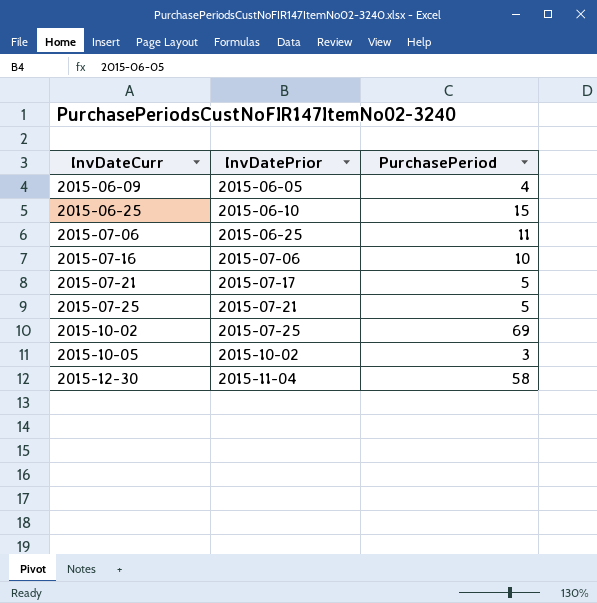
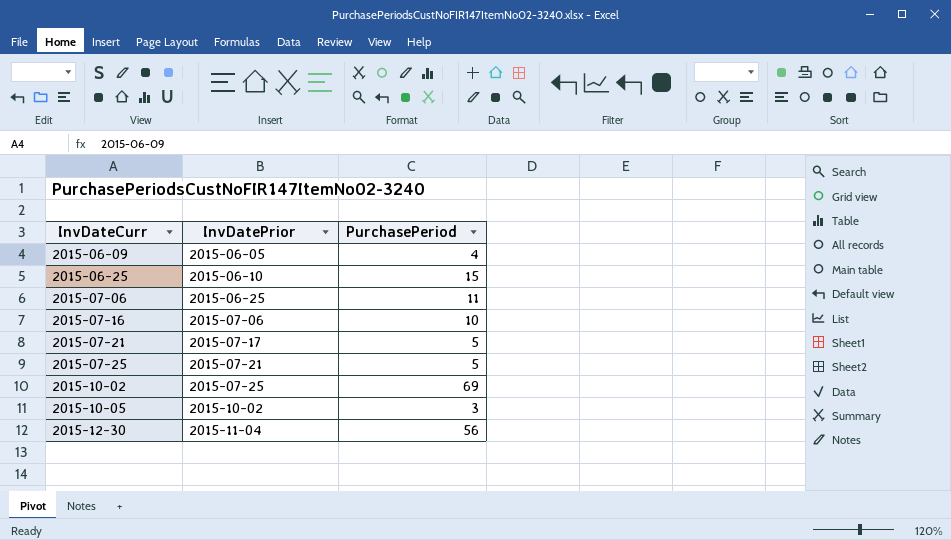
2015-12-30 | PurchasePeriod: 58 -> 56

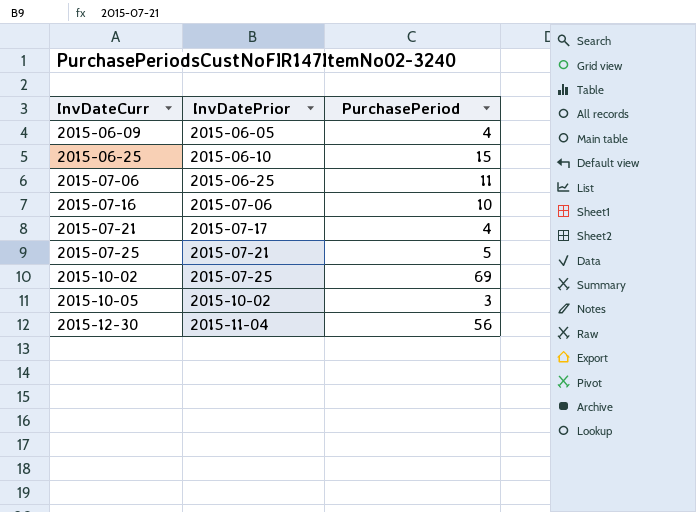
2015-07-21 | PurchasePeriod: 5 -> 4

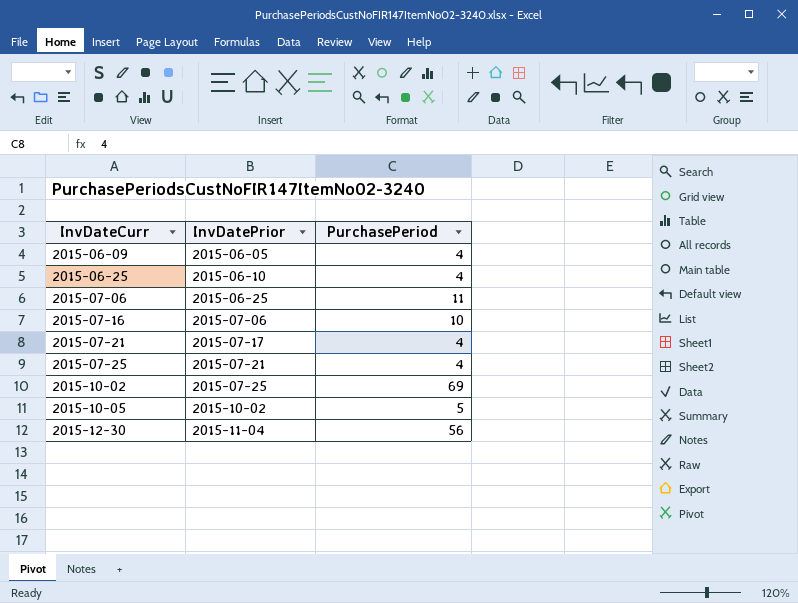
2015-06-25 | PurchasePeriod: 15 -> 4
2015-07-25 | PurchasePeriod: 5 -> 4
2015-10-05 | PurchasePeriod: 3 -> 5

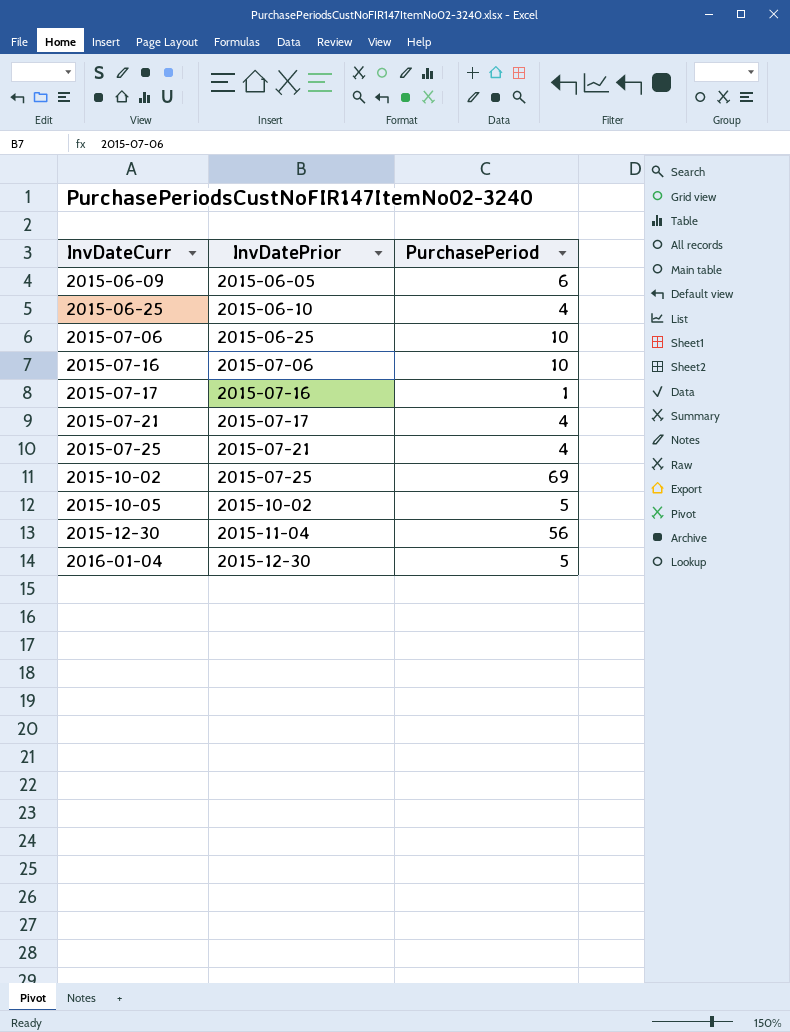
2015-06-09 | PurchasePeriod: 4 -> 6
2015-07-06 | PurchasePeriod: 11 -> 10
row 2015-07-17: none -> 2015-07-16 | 1
row 2016-01-04: none -> 2015-12-30 | 5

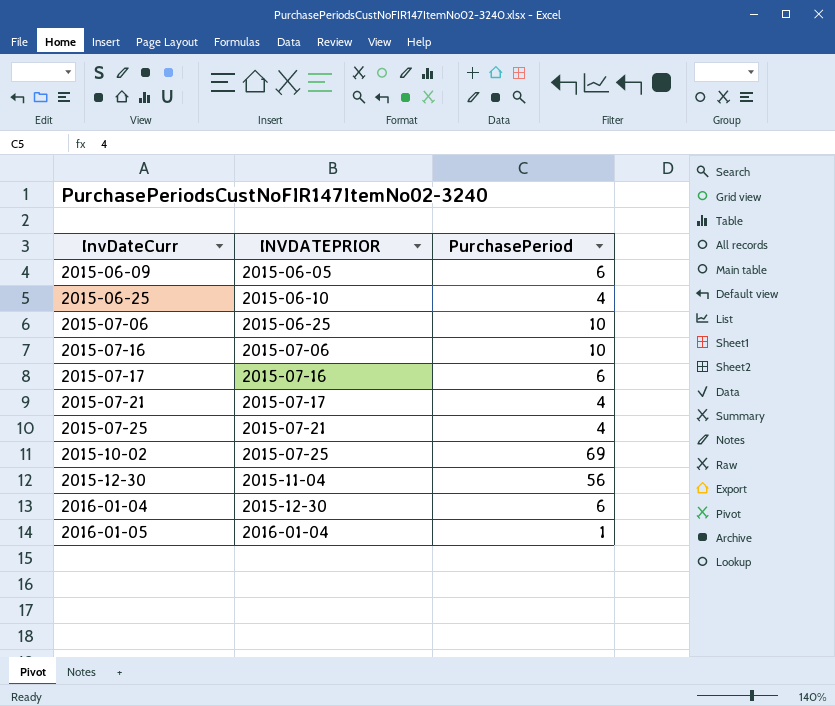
column name: InvDatePrior -> INVDATEPRIOR
row 2015-10-05: 2015-10-02 | 5 -> none
2015-07-17 | PurchasePeriod: 1 -> 6
2016-01-04 | PurchasePeriod: 5 -> 6
row 2016-01-05: none -> 2016-01-04 | 1

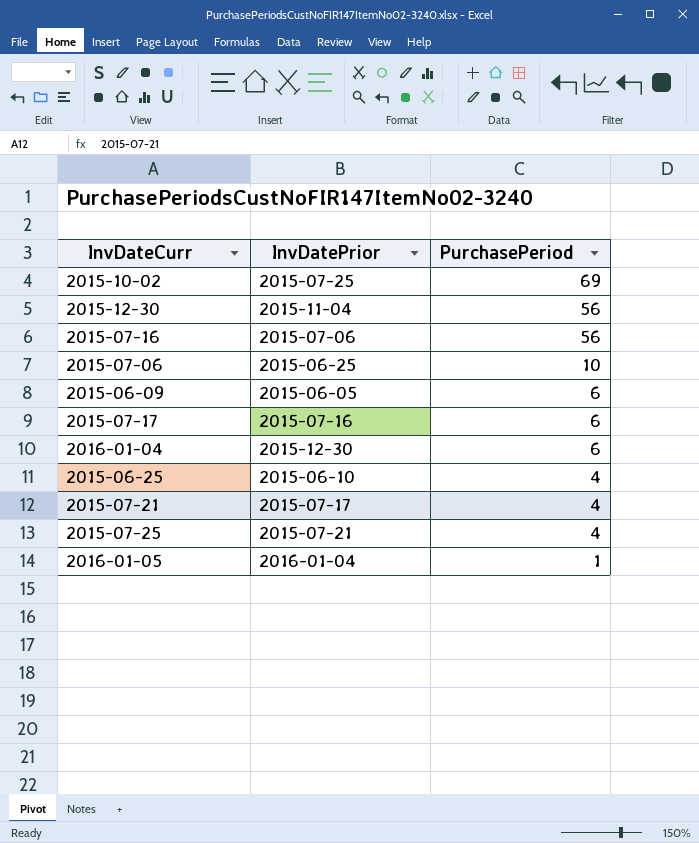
row order: InvDateCurr ascending -> PurchasePeriod descending
column name: INVDATEPRIOR -> InvDatePrior
2015-07-16 | PurchasePeriod: 10 -> 56

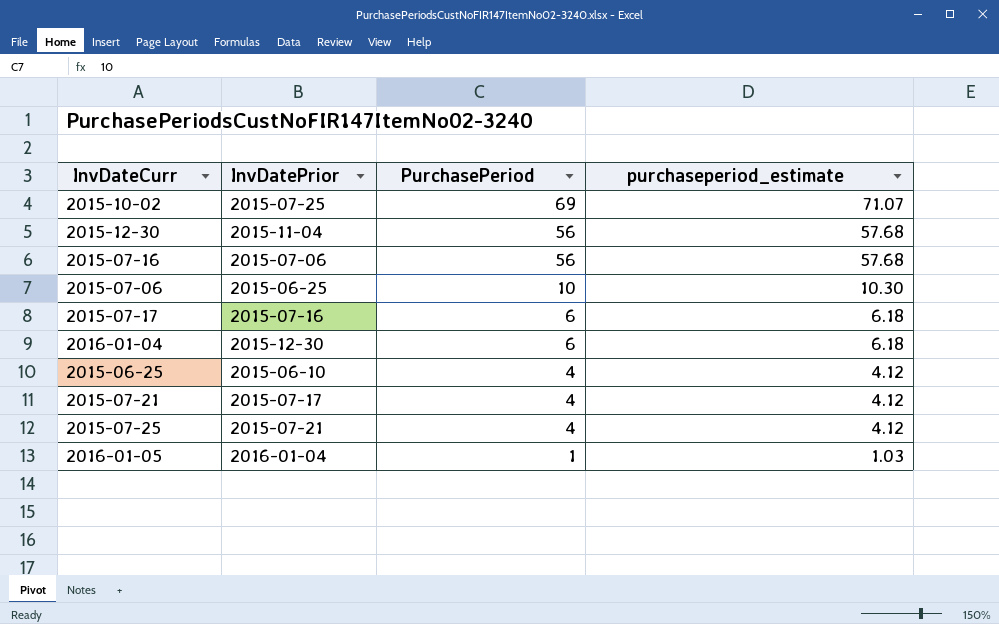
column purchaseperiod_estimate | formula: none -> [PurchasePeriod] * 1.03
row 2015-06-09: 2015-06-05 | 6 -> none

